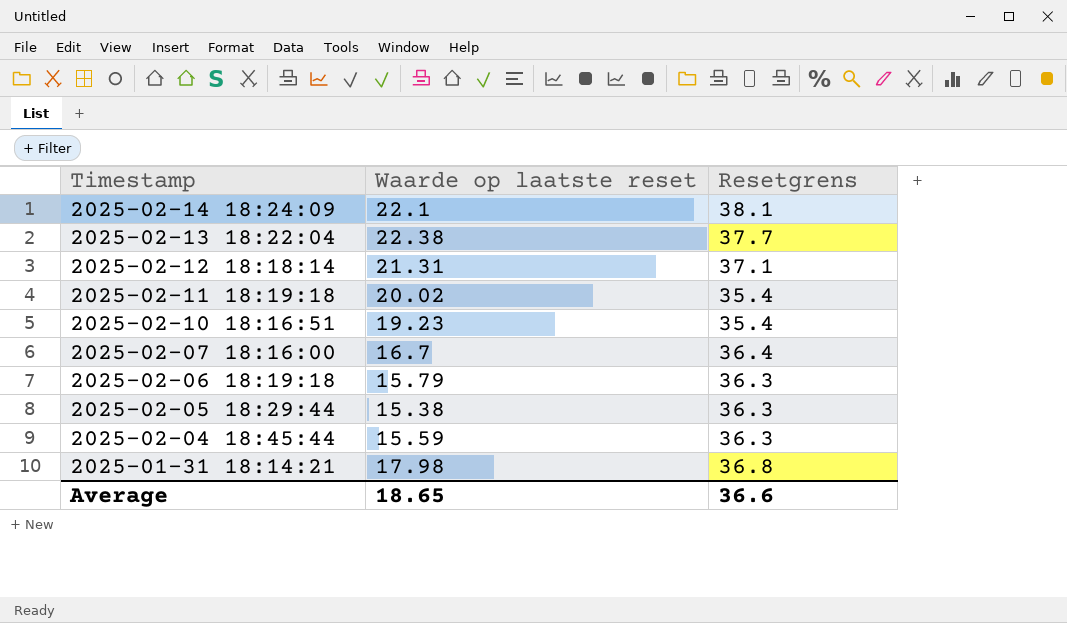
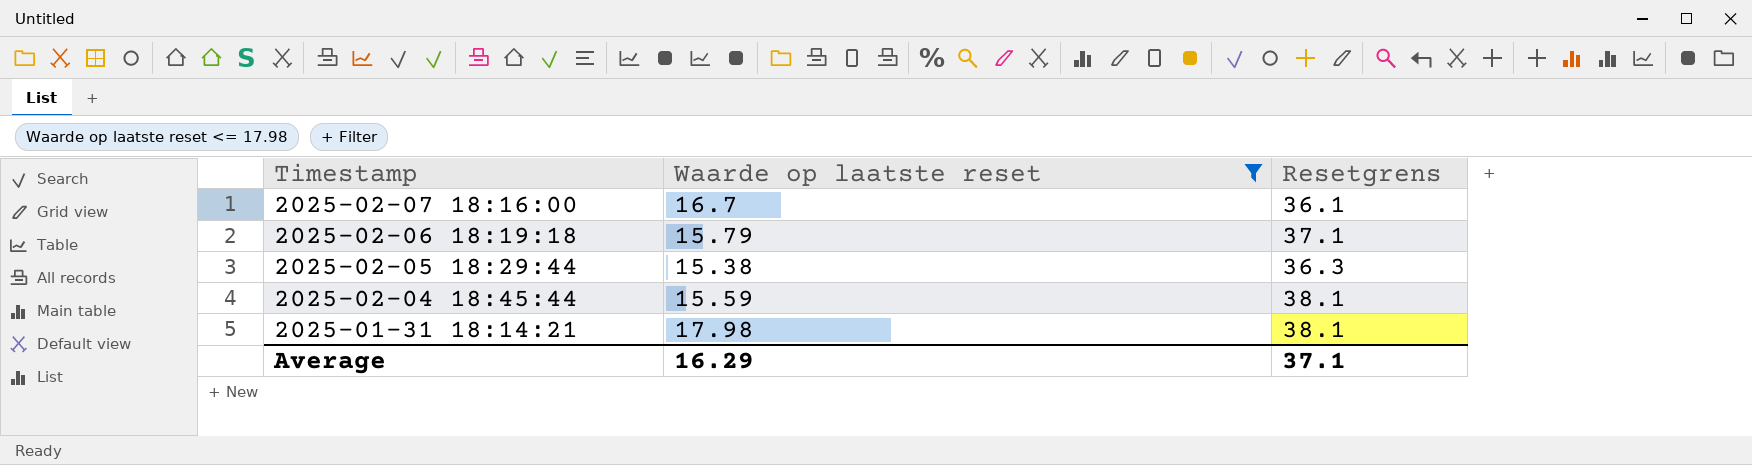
filter: none -> Waarde op laatste reset <= 17.98
2025-02-07 18:16:00 | Resetgrens: 36.4 -> 36.1
2025-02-06 18:19:18 | Resetgrens: 36.3 -> 37.1
2025-02-04 18:45:44 | Resetgrens: 36.3 -> 38.1
2025-01-31 18:14:21 | Resetgrens: 36.8 -> 38.1
Average | Waarde op laatste reset: 18.65 -> 16.29
Average | Resetgrens: 36.6 -> 37.1

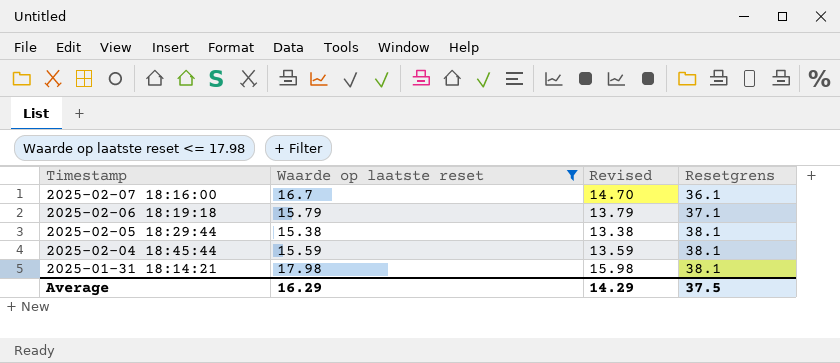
column Revised | formula: none -> [Waarde op laatste reset] - 2
2025-02-05 18:29:44 | Resetgrens: 36.3 -> 38.1
Average | Resetgrens: 37.1 -> 37.5

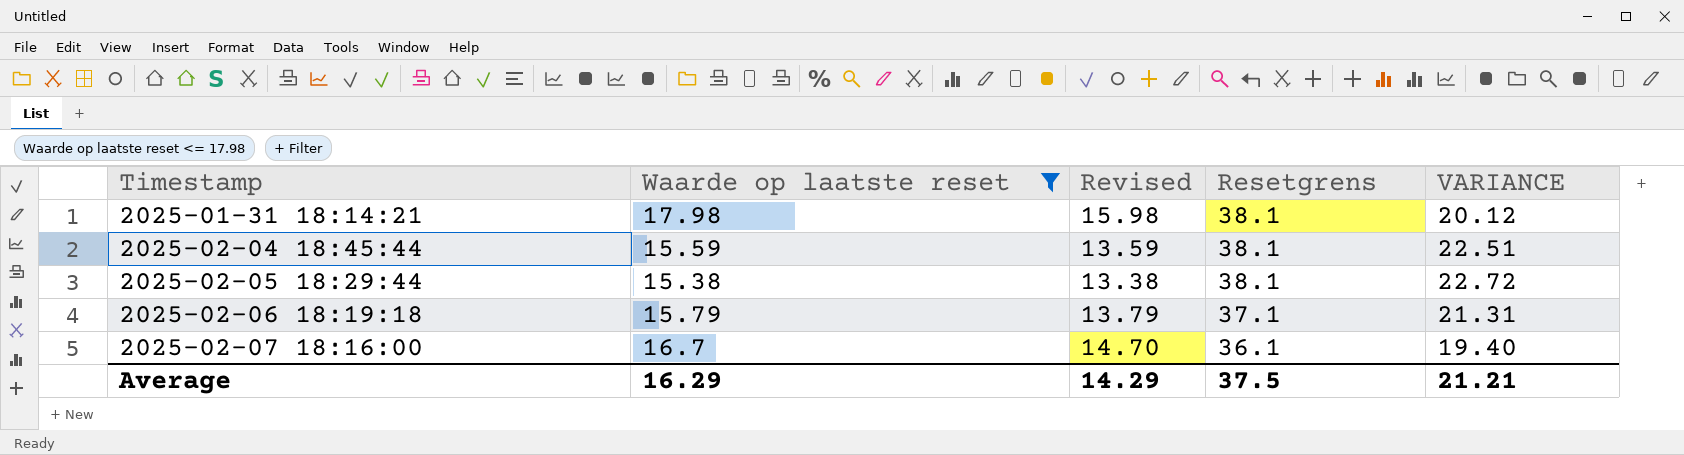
row order: Timestamp descending -> Timestamp ascending
column VARIANCE | formula: none -> [Resetgrens] - [Waarde op laatste reset]

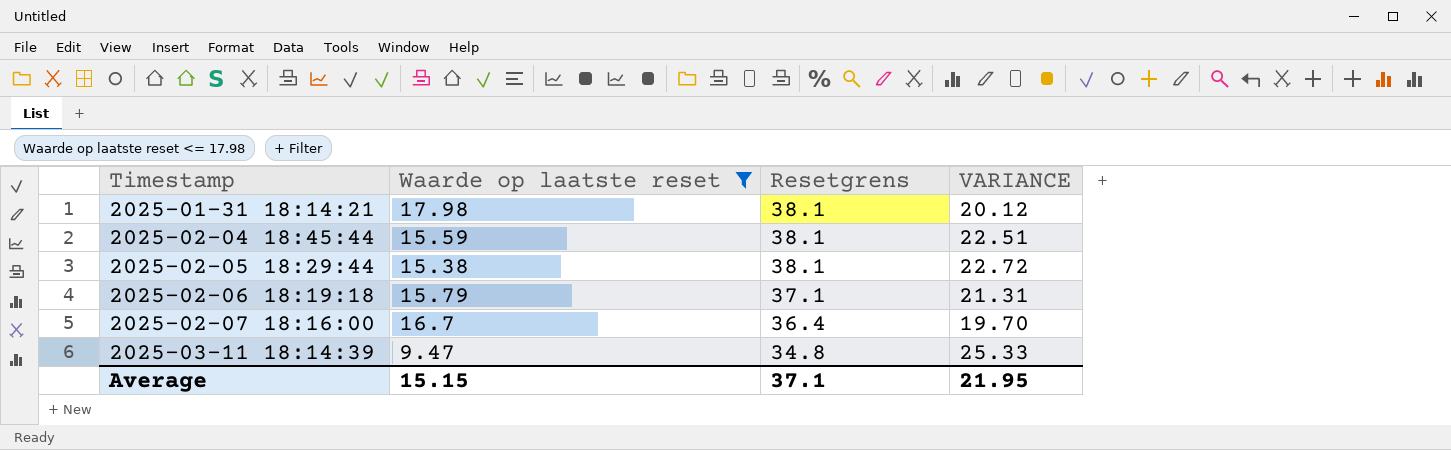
column Revised | formula: [Waarde op laatste reset] - 2 -> none
2025-02-07 18:16:00 | Resetgrens: 36.1 -> 36.4
2025-02-07 18:16:00 | VARIANCE: 19.40 -> 19.70
row 2025-03-11 18:14:39: none -> 9.47 | 34.8 | 25.33
Average | Waarde op laatste reset: 16.29 -> 15.15
Average | Resetgrens: 37.5 -> 37.1
Average | VARIANCE: 21.21 -> 21.95

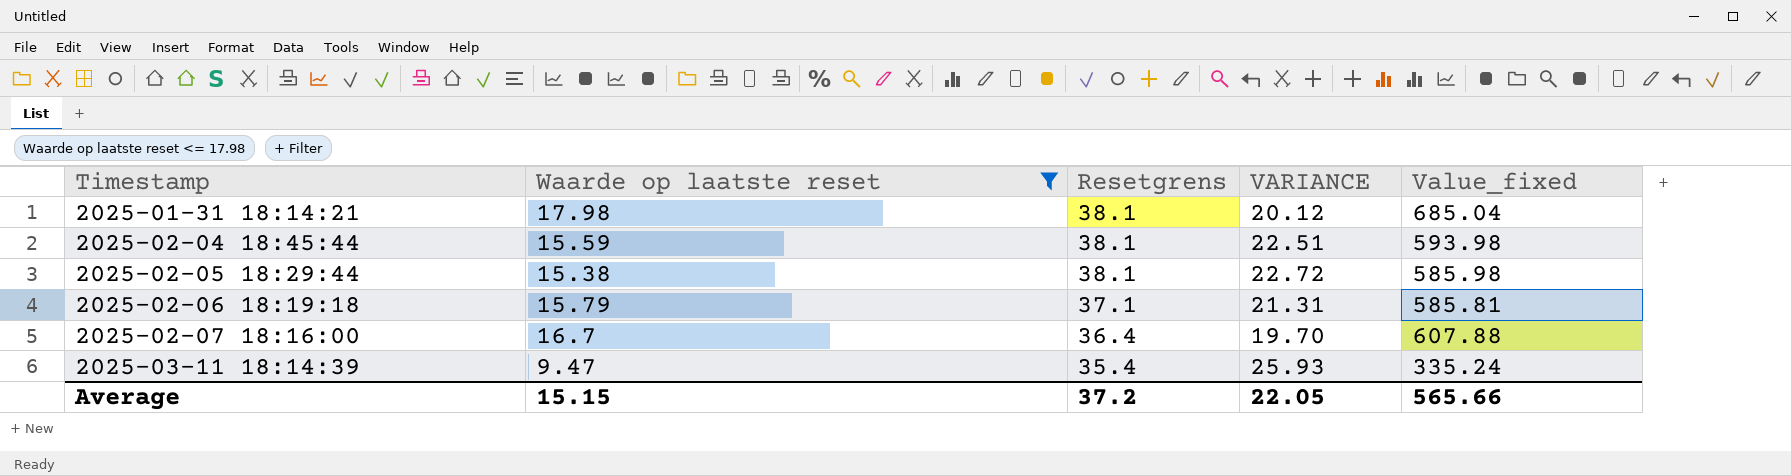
column Value_fixed | formula: none -> [Waarde op laatste reset] * [Resetgrens]
2025-03-11 18:14:39 | Resetgrens: 34.8 -> 35.4
2025-03-11 18:14:39 | VARIANCE: 25.33 -> 25.93
Average | Resetgrens: 37.1 -> 37.2
Average | VARIANCE: 21.95 -> 22.05

